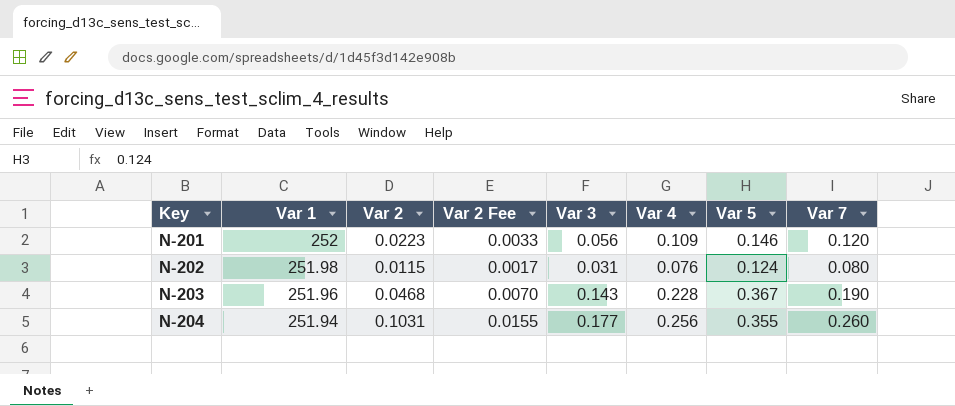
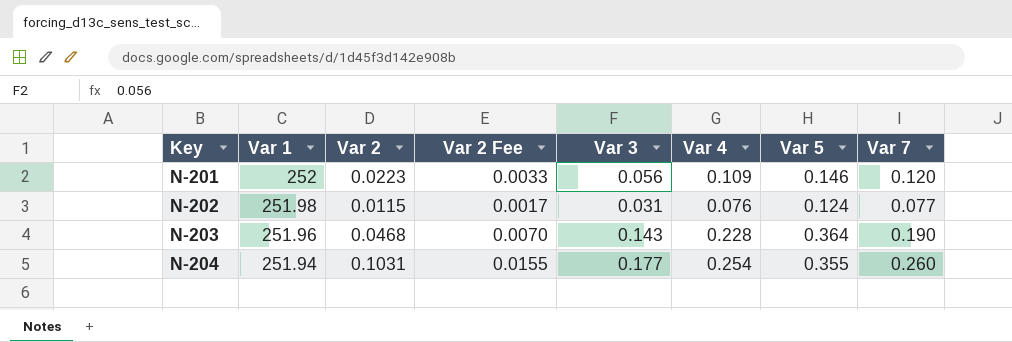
N-202 | Var 7: 0.080 -> 0.077
N-203 | Var 5: 0.367 -> 0.364
N-204 | Var 4: 0.256 -> 0.254

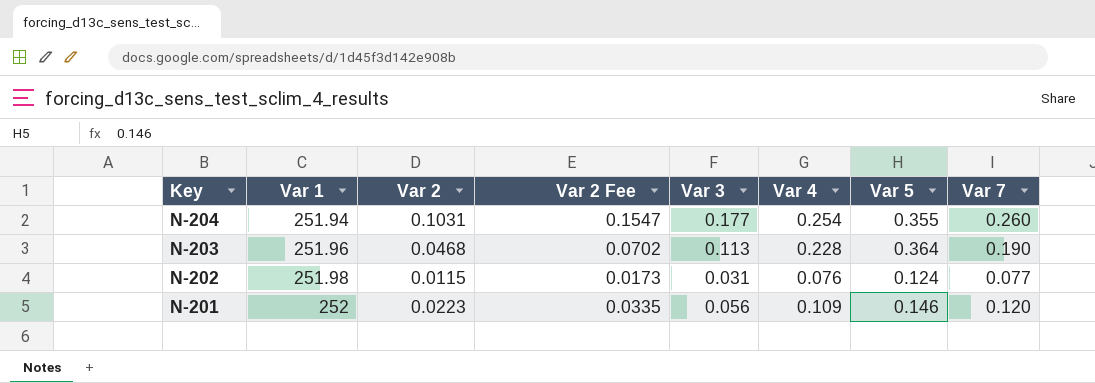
row order: Key ascending -> Key descending
column Var 2 Fee | formula: [Var 2] * 0.15 -> [Var 2] * 1.5
N-203 | Var 3: 0.143 -> 0.113

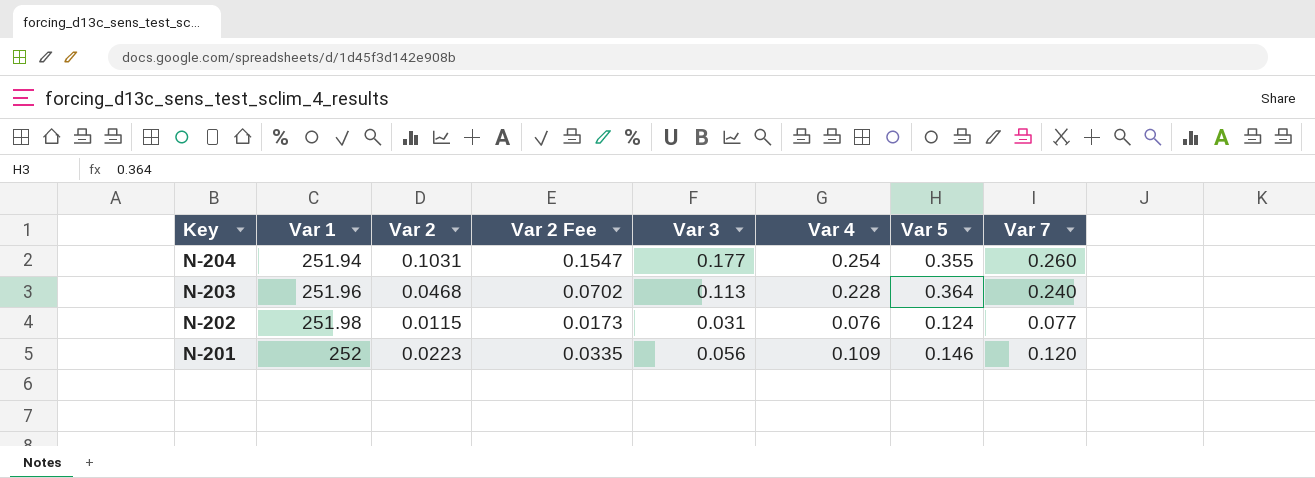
N-203 | Var 7: 0.190 -> 0.240

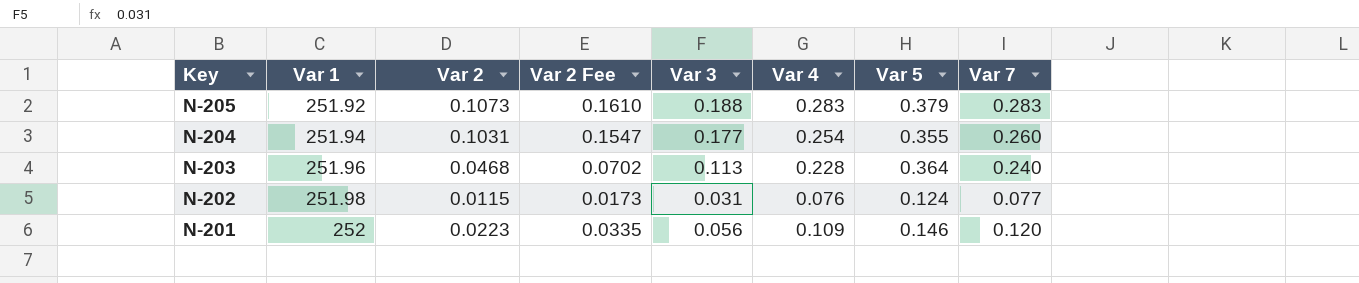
row N-205: none -> 251.92 | 0.1073 | 0.1610 | 0.188 | 0.283 | 0.379 | 0.283

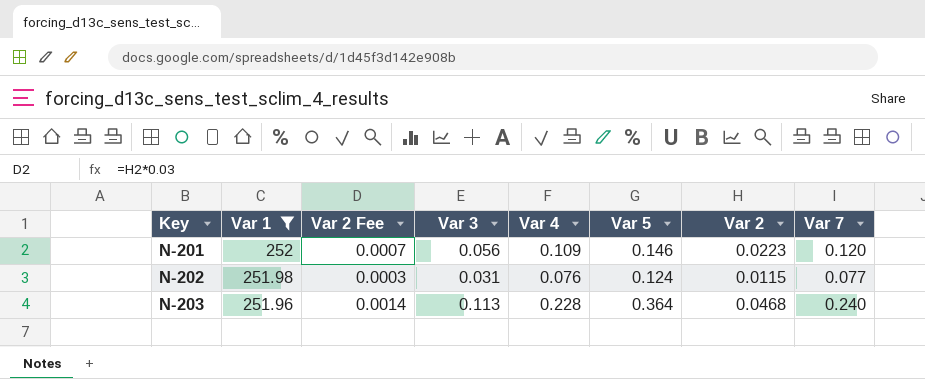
filter: none -> Var 1 >= 251.96
row order: Key descending -> Key ascending
column Var 2 Fee | formula: [Var 2] * 1.5 -> [Var 2] * 0.03
column Var 2 | position: 3 -> 7

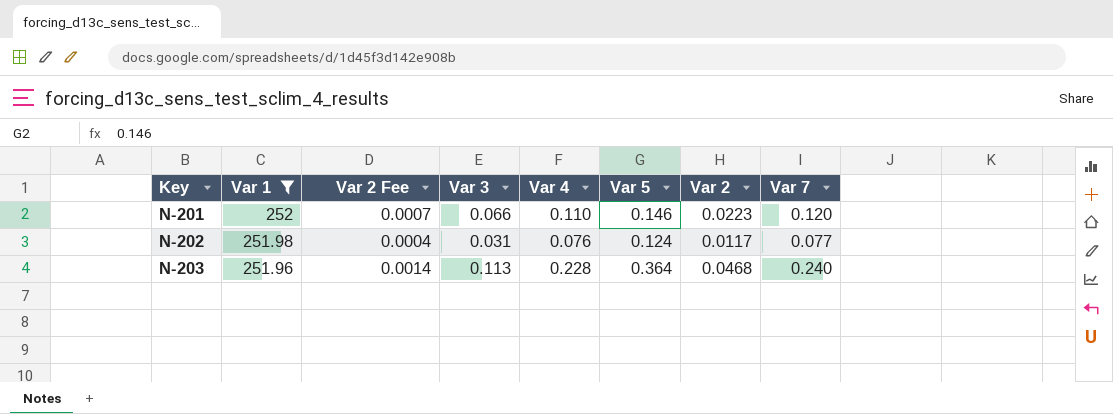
N-201 | Var 3: 0.056 -> 0.066
N-201 | Var 4: 0.109 -> 0.110
N-202 | Var 2 Fee: 0.0003 -> 0.0004
N-202 | Var 2: 0.0115 -> 0.0117

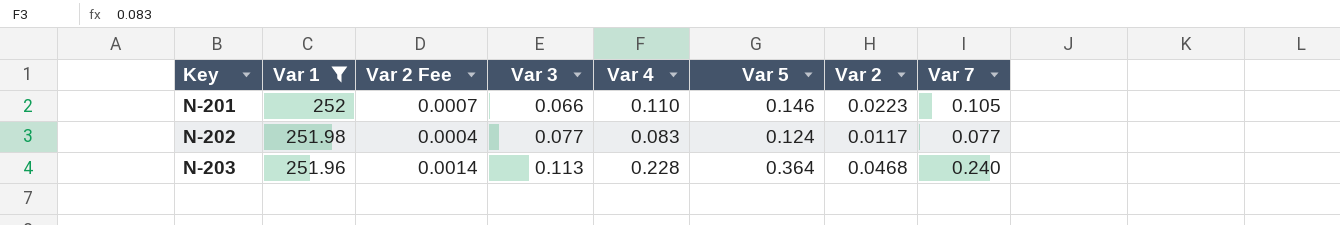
N-201 | Var 7: 0.120 -> 0.105
N-202 | Var 3: 0.031 -> 0.077
N-202 | Var 4: 0.076 -> 0.083

